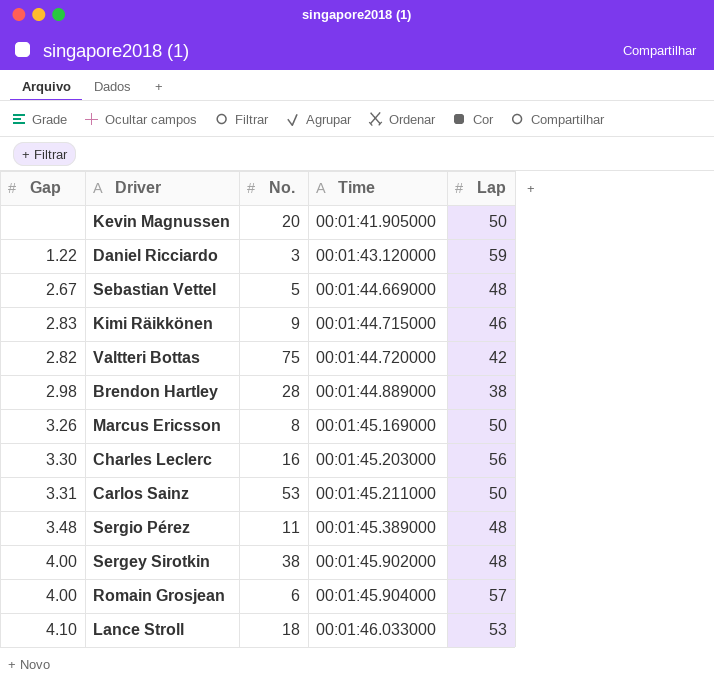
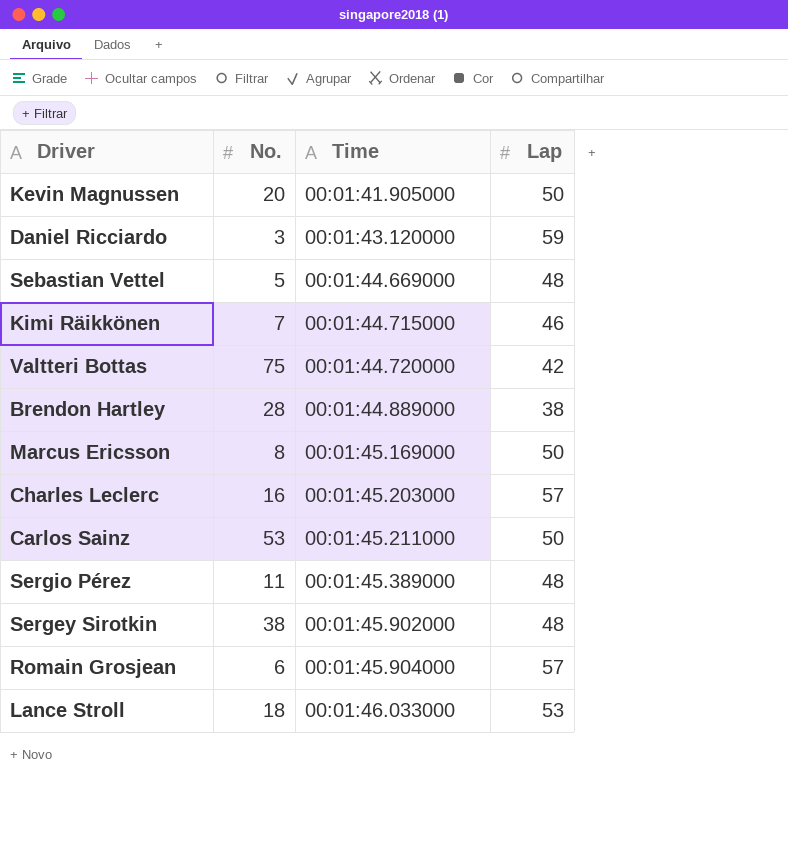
column Gap | position: 1 -> none
Kimi Räikkönen | No.: 9 -> 7
Charles Leclerc | Lap: 56 -> 57

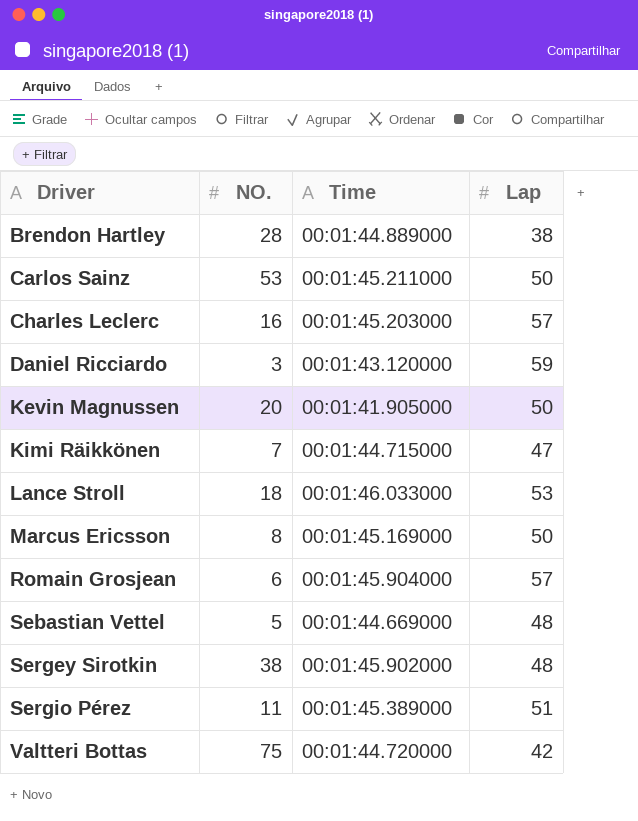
row order: Time ascending -> Driver ascending
column name: No. -> NO.
Kimi Räikkönen | Lap: 46 -> 47
Sergio Pérez | Lap: 48 -> 51

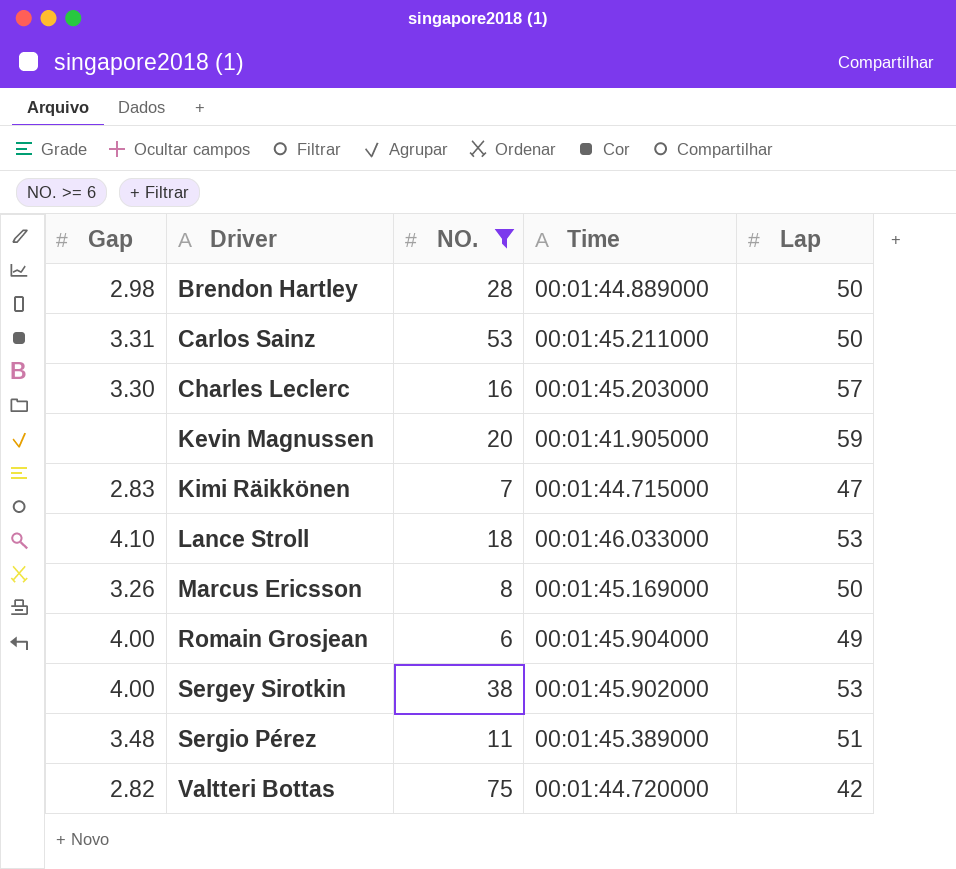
filter: none -> NO. >= 6
column Gap | position: none -> 1
Brendon Hartley | Lap: 38 -> 50
Kevin Magnussen | Lap: 50 -> 59
Romain Grosjean | Lap: 57 -> 49
Sergey Sirotkin | Lap: 48 -> 53

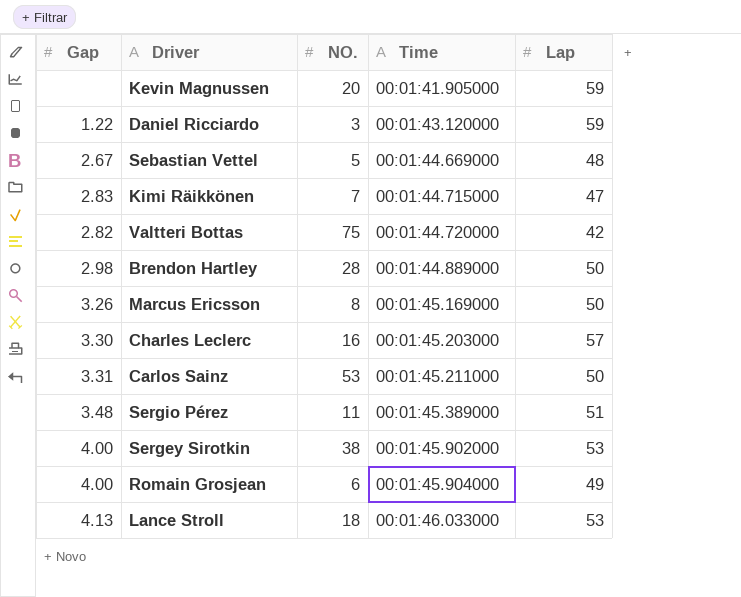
filter: NO. >= 6 -> none
row order: Driver ascending -> Time ascending
Lance Stroll | Gap: 4.10 -> 4.13

